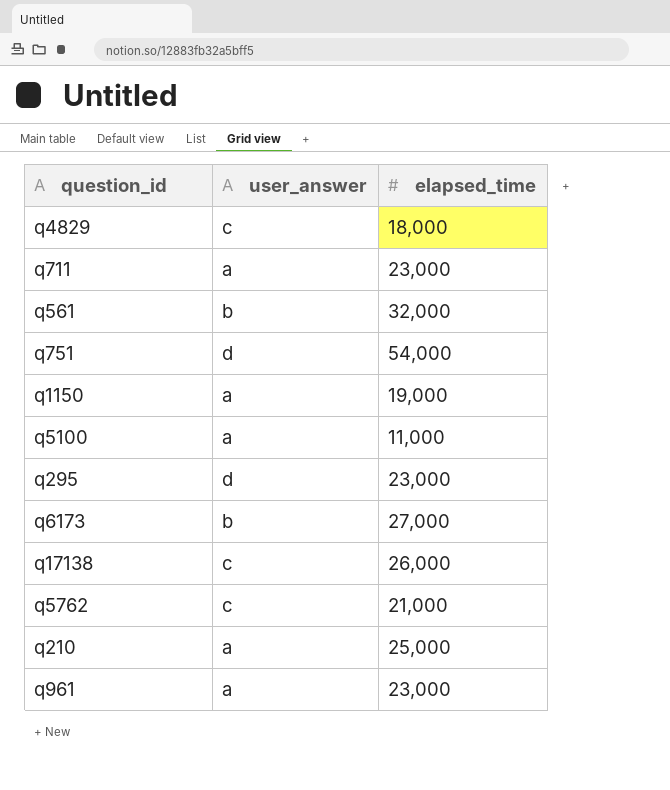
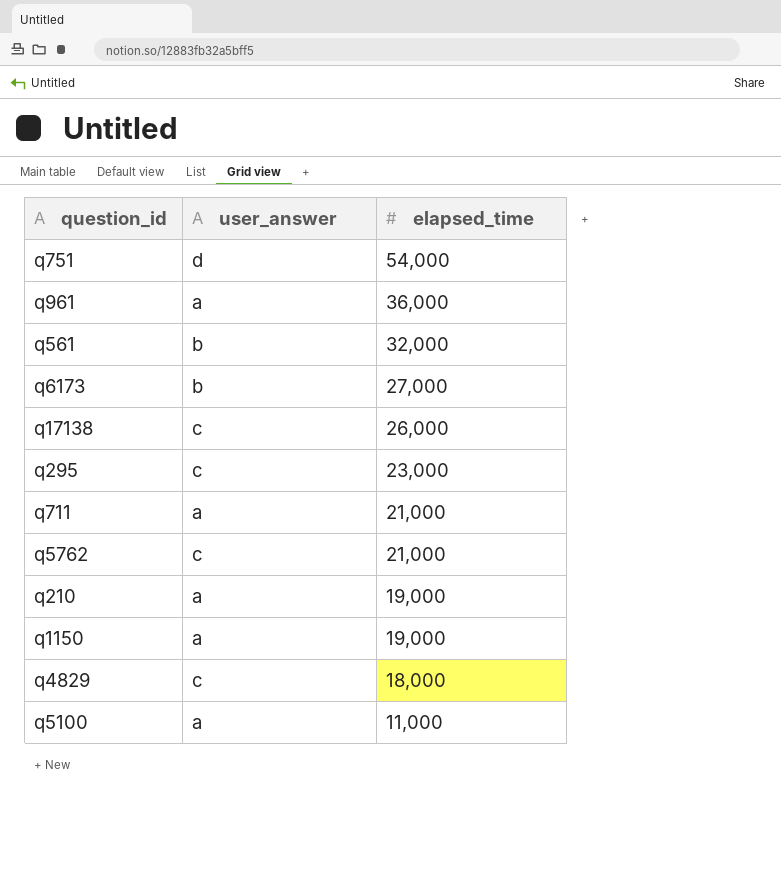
row order: none -> elapsed_time descending
q961 | elapsed_time: 23,000 -> 36,000
q295 | user_answer: d -> c
q711 | elapsed_time: 23,000 -> 21,000
q210 | elapsed_time: 25,000 -> 19,000

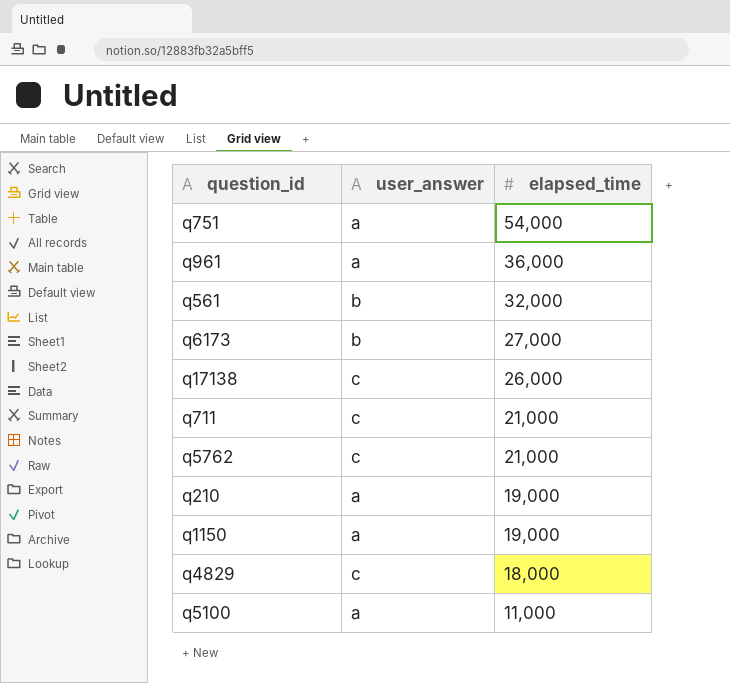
row q295: c | 23,000 -> none
q751 | user_answer: d -> a
q711 | user_answer: a -> c

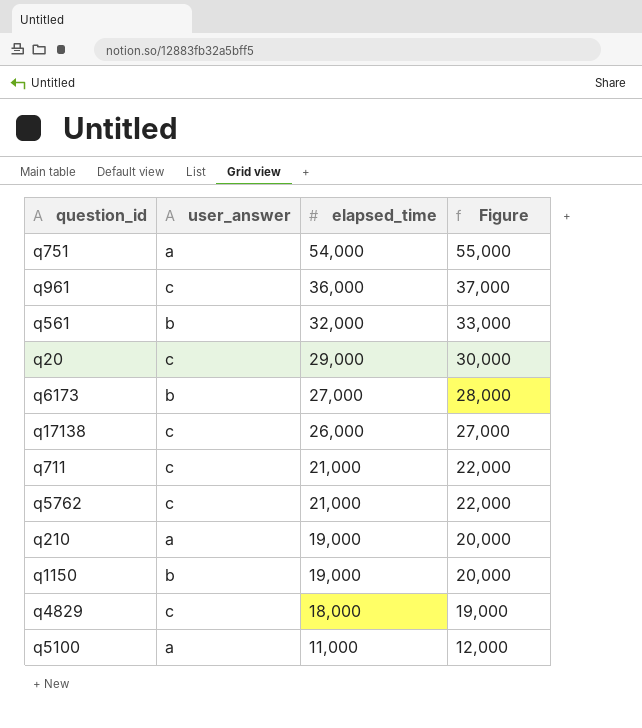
column Figure | formula: none -> [elapsed_time] + 1000
q961 | user_answer: a -> c
row q20: none -> c | 29,000 | 30,000
q1150 | user_answer: a -> b

